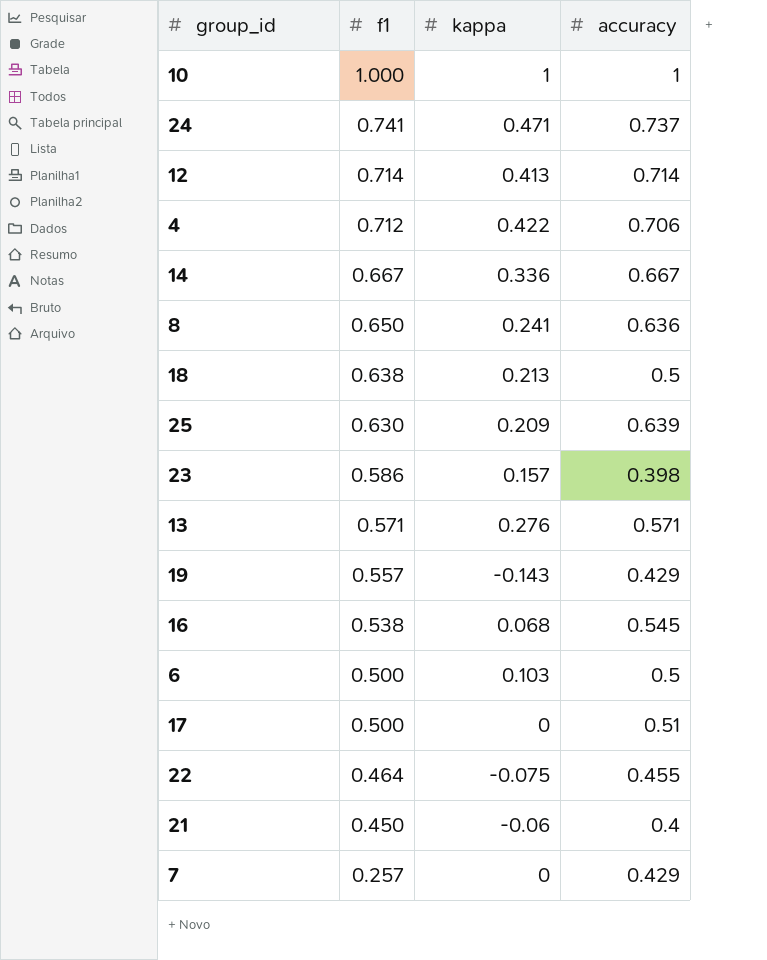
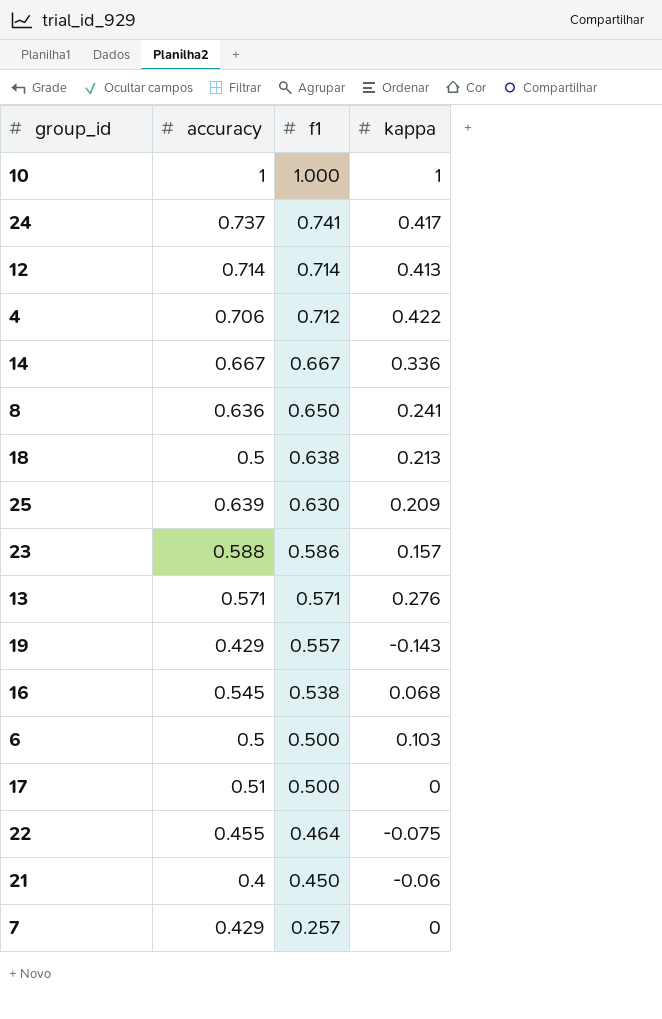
column accuracy | position: 4 -> 2
24 | kappa: 0.471 -> 0.417
23 | accuracy: 0.398 -> 0.588

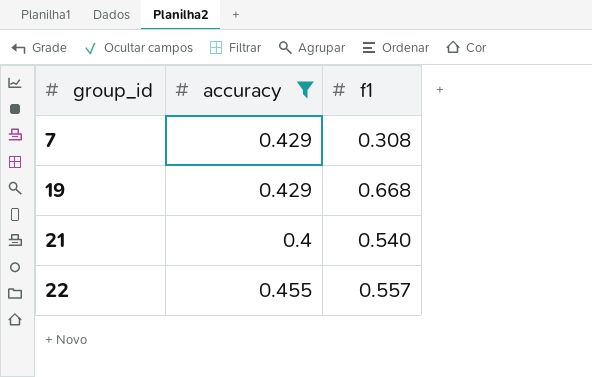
filter: none -> accuracy <= 0.455
row order: f1 descending -> group_id ascending
column kappa | position: 4 -> none
7 | f1: 0.257 -> 0.308
19 | f1: 0.557 -> 0.668
21 | f1: 0.450 -> 0.540
22 | f1: 0.464 -> 0.557

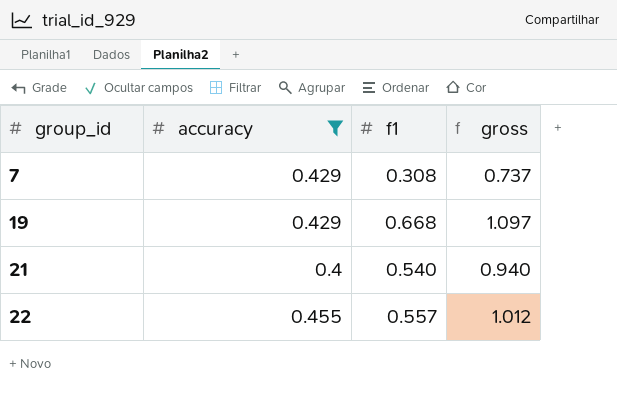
column gross | formula: none -> [accuracy] + [f1]

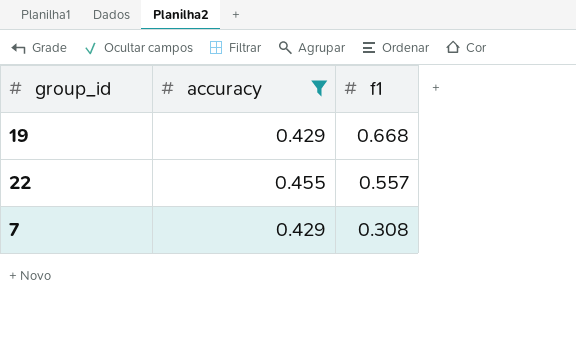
row order: group_id ascending -> f1 descending
column gross | formula: [accuracy] + [f1] -> none
row 21: 0.4 | 0.540 | 0.940 -> none

